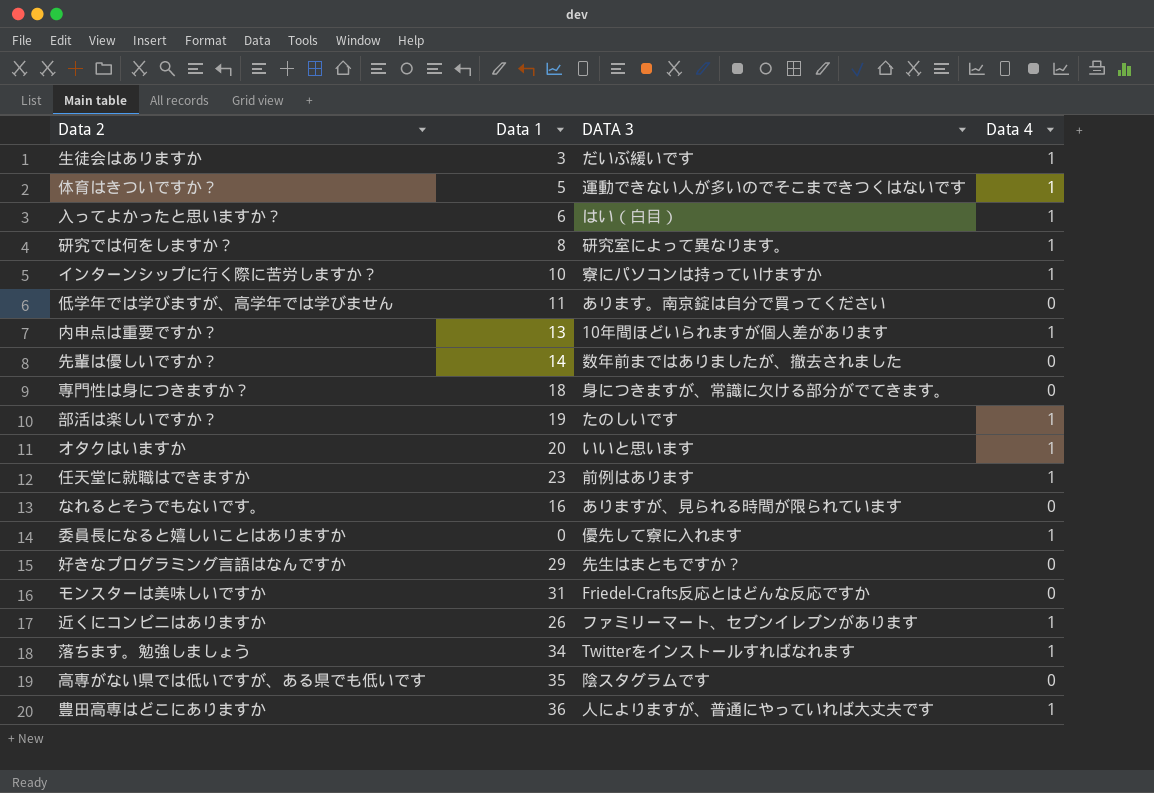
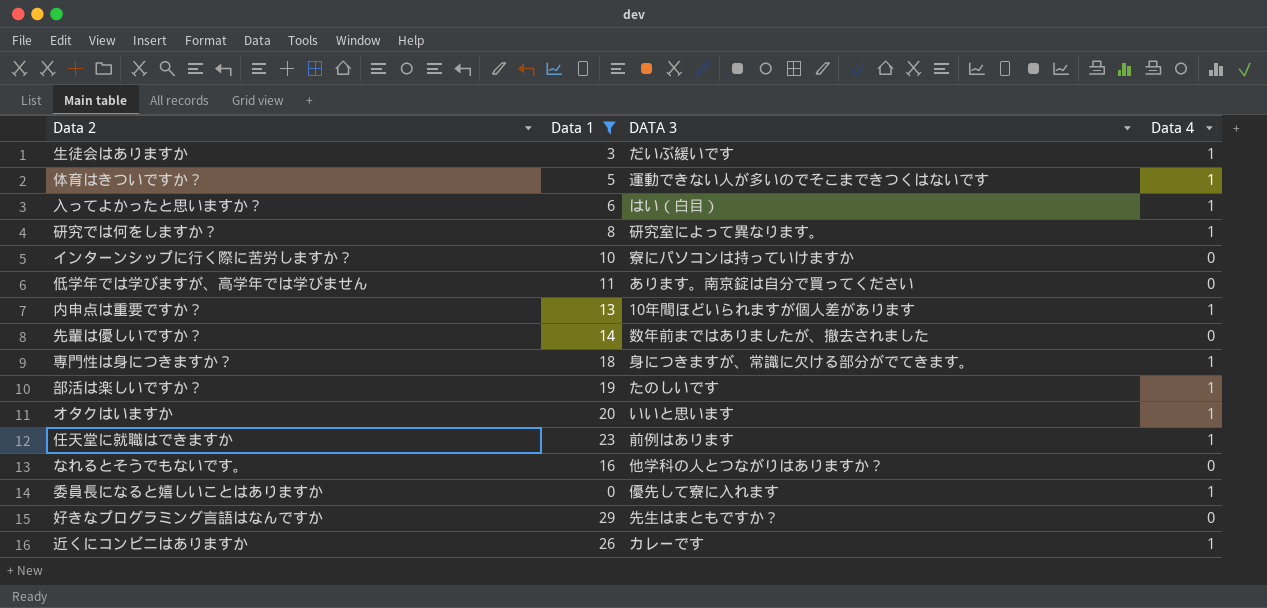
filter: none -> Data 1 <= 29
インターンシップに行く際に苦労しますか？ | Data 4: 1 -> 0
専門性は身につきますか？ | Data 4: 0 -> 1
なれるとそうでもないです。 | DATA 3: ありますが、見られる時間が限られています -> 他学科の人とつながりはありますか？
近くにコンビニはありますか | DATA 3: ファミリーマート、セブンイレブンがあります -> カレーです

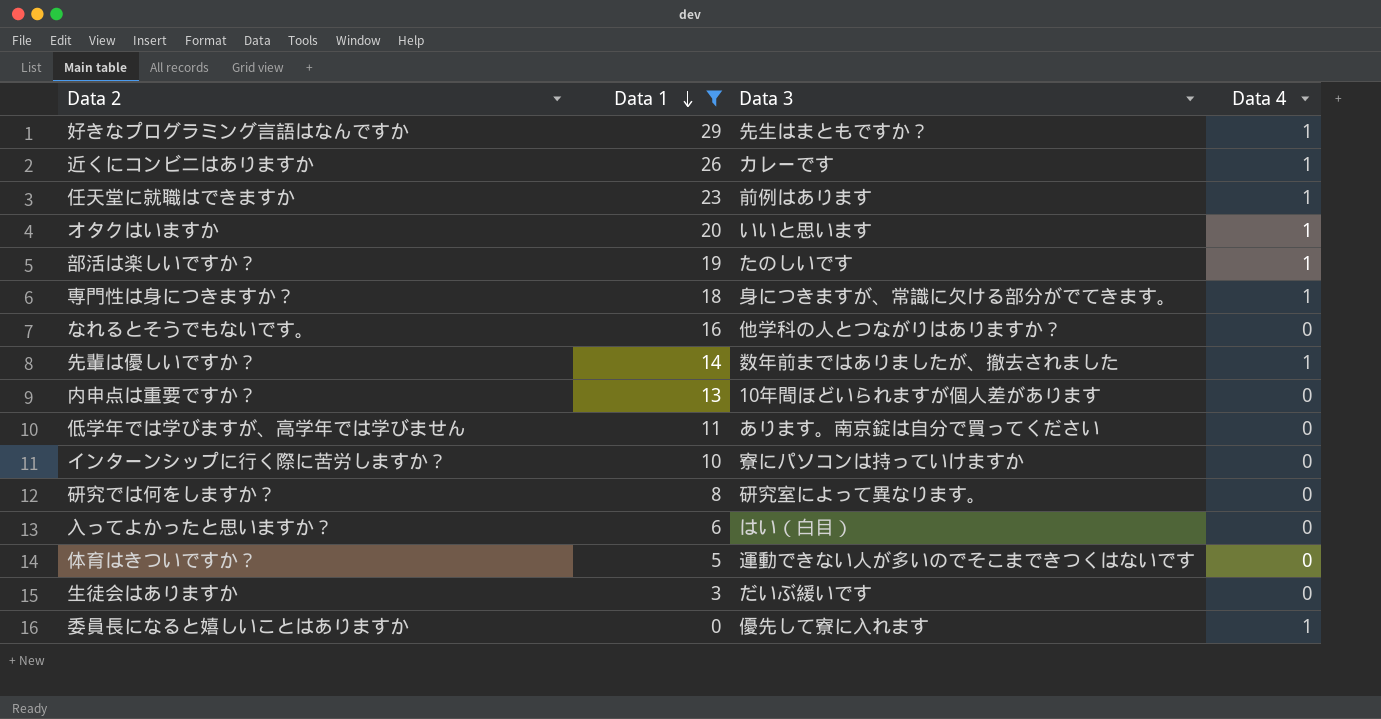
row order: none -> Data 1 descending
column name: DATA 3 -> Data 3
好きなプログラミング言語はなんですか | Data 4: 0 -> 1
先輩は優しいですか？ | Data 4: 0 -> 1
内申点は重要ですか？ | Data 4: 1 -> 0
研究では何をしますか？ | Data 4: 1 -> 0
入ってよかったと思いますか？ | Data 4: 1 -> 0
体育はきついですか？ | Data 4: 1 -> 0
生徒会はありますか | Data 4: 1 -> 0

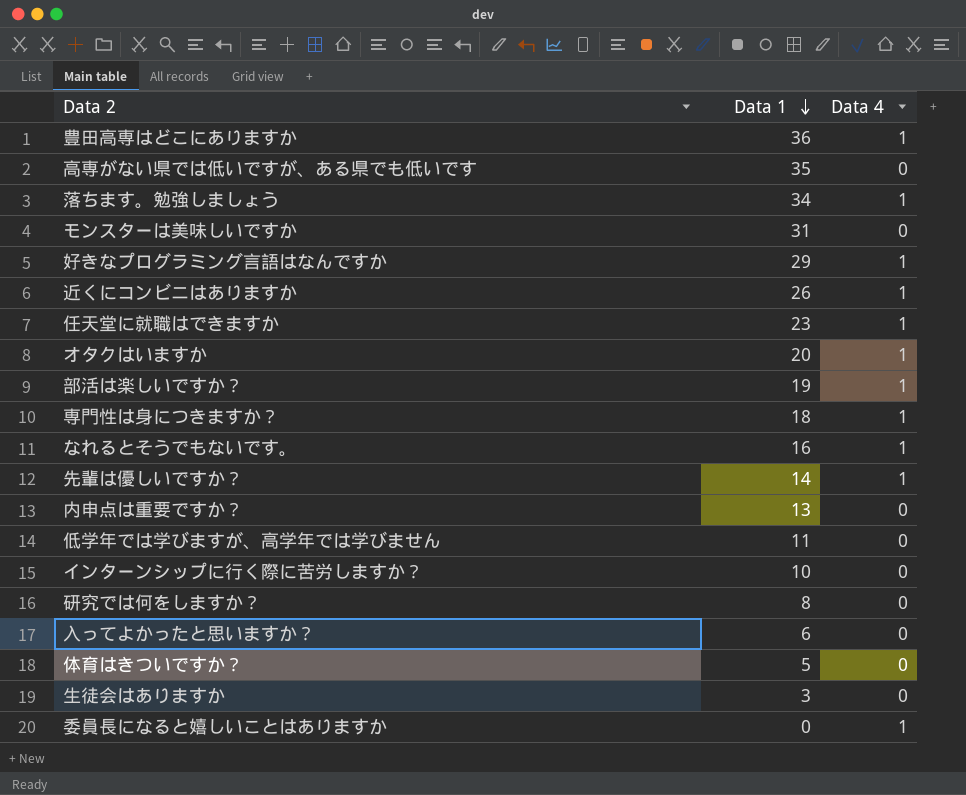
filter: Data 1 <= 29 -> none
column Data 3 | position: 3 -> none
なれるとそうでもないです。 | Data 4: 0 -> 1

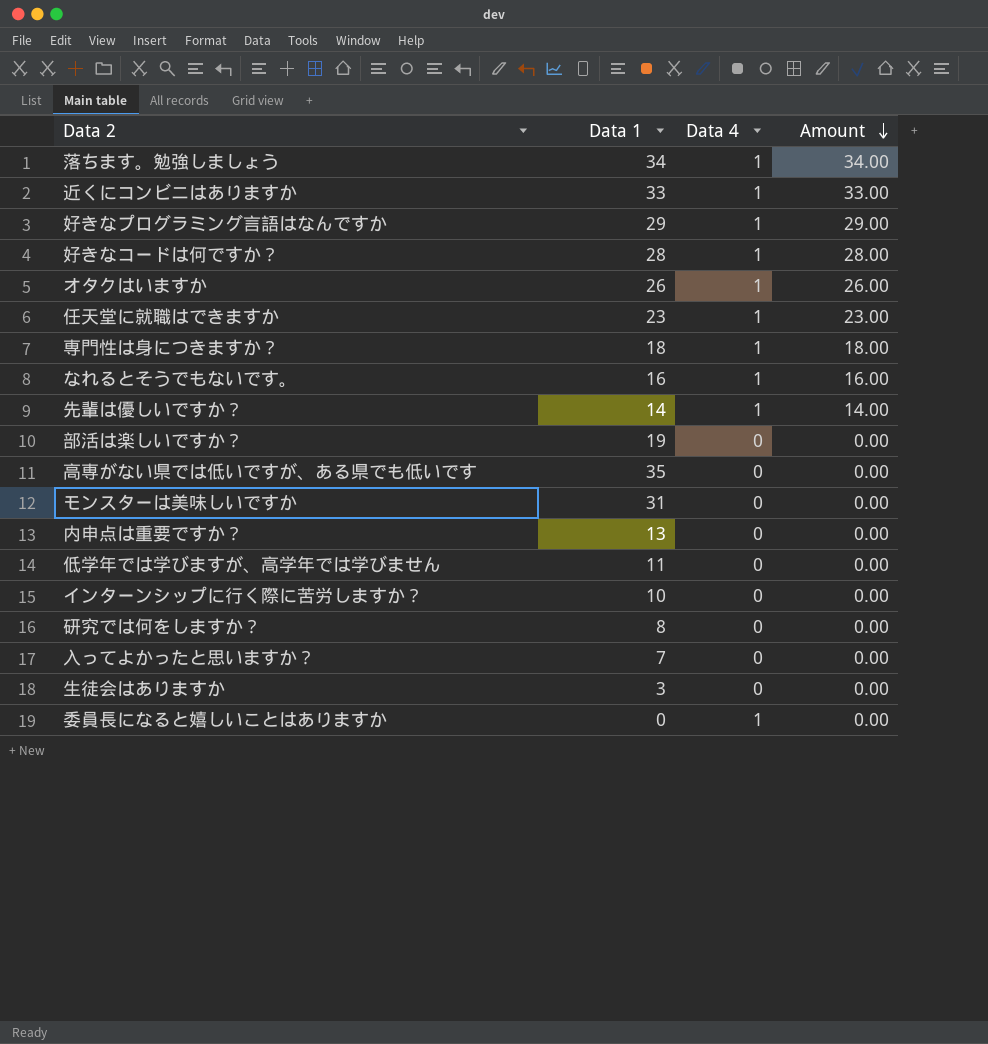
row order: Data 1 descending -> Amount descending
column Amount | formula: none -> [Data 1] * [Data 4]
row 豊田高専はどこにありますか: 36 | 1 -> none
row 体育はきついですか？: 5 | 0 -> none
近くにコンビニはありますか | Data 1: 26 -> 33
row 好きなコードは何ですか？: none -> 28 | 1 | 28.00
オタクはいますか | Data 1: 20 -> 26
部活は楽しいですか？ | Data 4: 1 -> 0
入ってよかったと思いますか？ | Data 1: 6 -> 7

